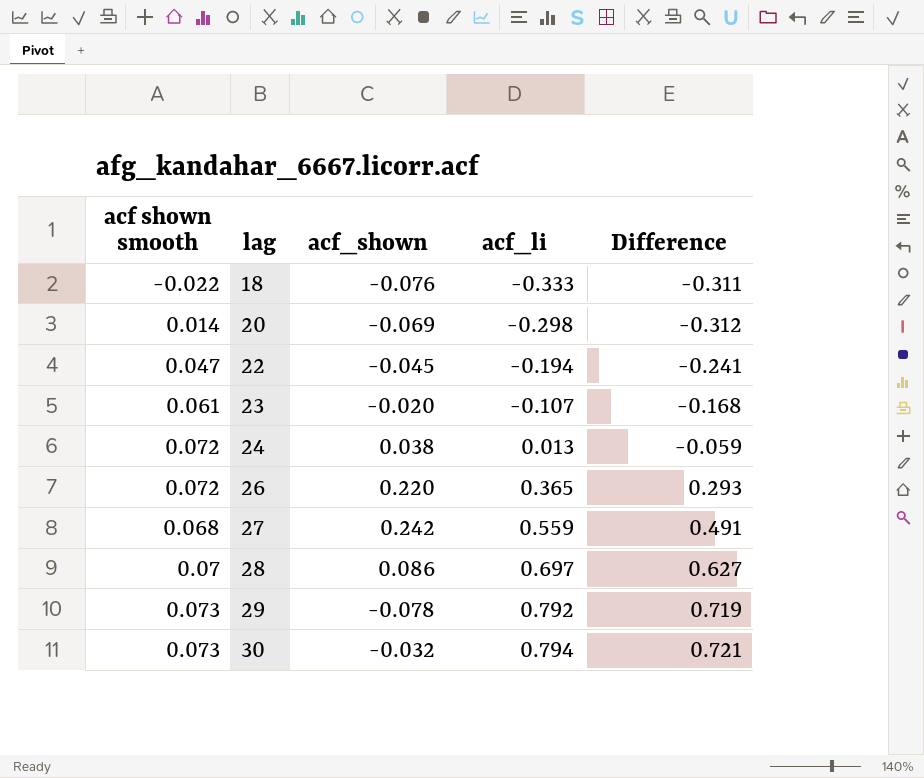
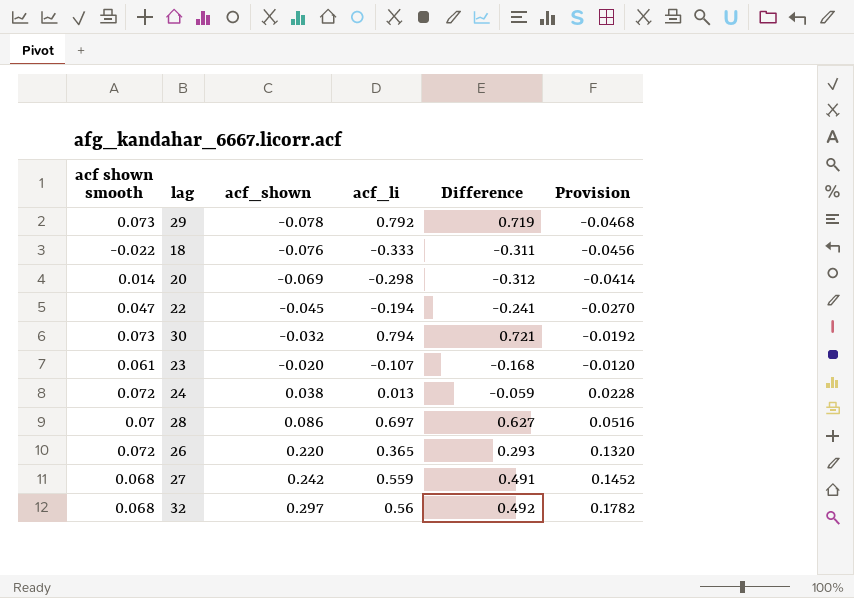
row order: lag ascending -> acf_shown ascending
column Provision | formula: none -> [acf_shown] * 0.6
row 32: none -> 0.068 | 0.297 | 0.56 | 0.492 | 0.1782

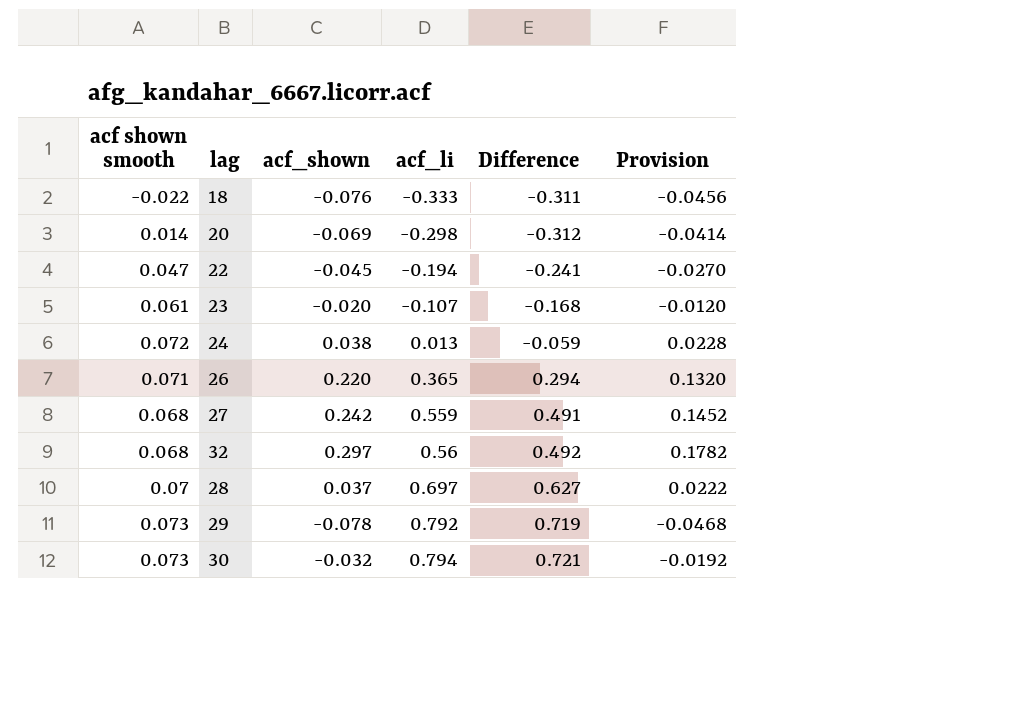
row order: acf_shown ascending -> acf_li ascending
26 | acf shown smooth: 0.072 -> 0.071
26 | Difference: 0.293 -> 0.294
28 | acf_shown: 0.086 -> 0.037
28 | Provision: 0.0516 -> 0.0222

